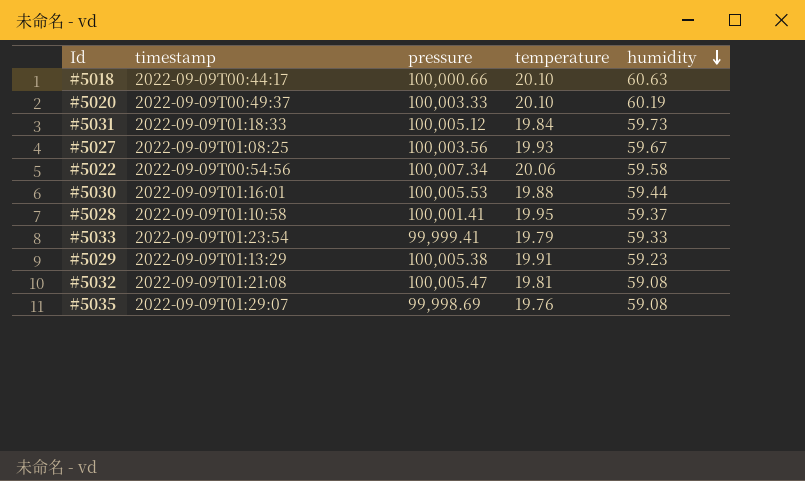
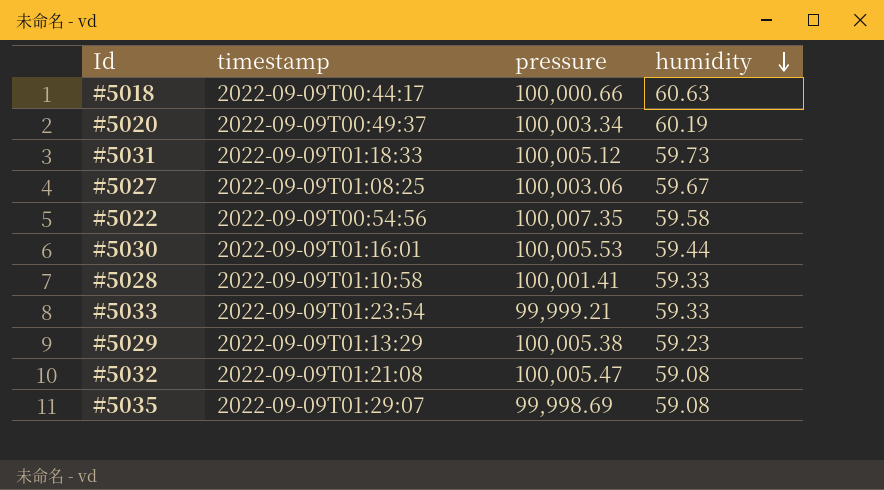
column temperature | position: 4 -> none
#5020 | pressure: 100,003.33 -> 100,003.34
#5027 | pressure: 100,003.56 -> 100,003.06
#5022 | pressure: 100,007.34 -> 100,007.35
#5028 | humidity: 59.37 -> 59.33
#5033 | pressure: 99,999.41 -> 99,999.21

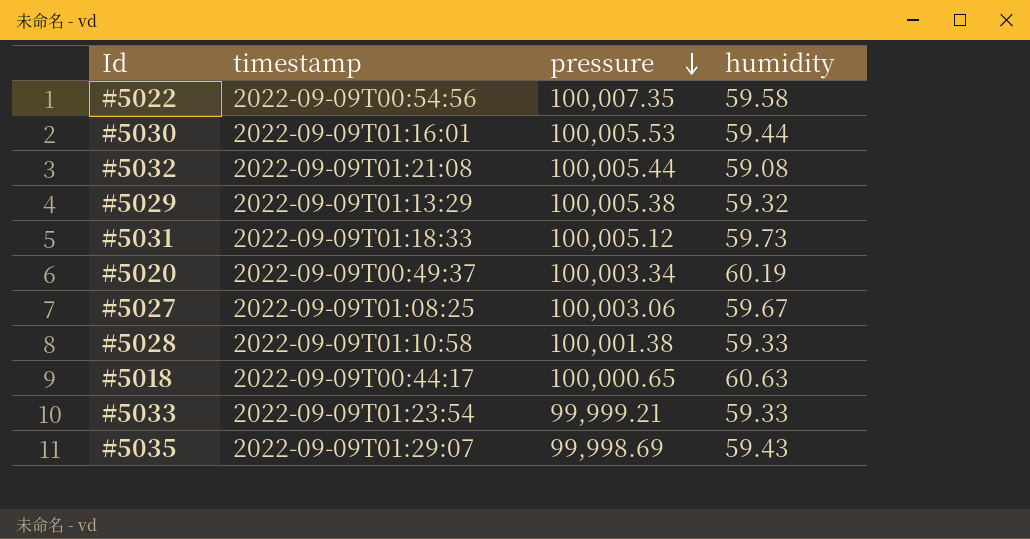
row order: humidity descending -> pressure descending
#5032 | pressure: 100,005.47 -> 100,005.44
#5029 | humidity: 59.23 -> 59.32
#5028 | pressure: 100,001.41 -> 100,001.38
#5018 | pressure: 100,000.66 -> 100,000.65
#5035 | humidity: 59.08 -> 59.43

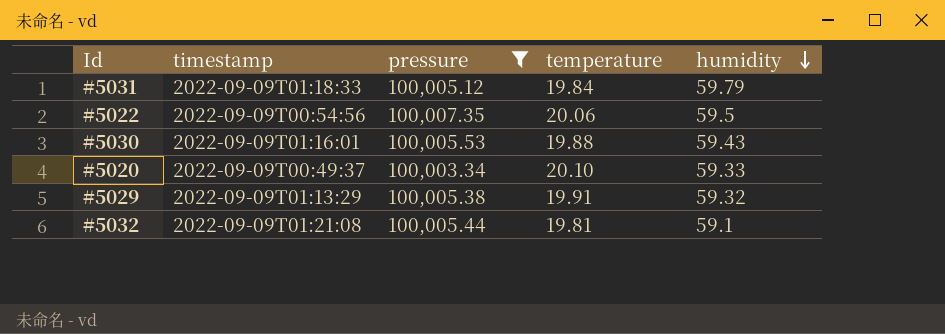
filter: none -> pressure >= 100,003.34
row order: pressure descending -> humidity descending
column temperature | position: none -> 4
#5031 | humidity: 59.73 -> 59.79
#5022 | humidity: 59.58 -> 59.5
#5030 | humidity: 59.44 -> 59.43
#5020 | humidity: 60.19 -> 59.33
#5032 | humidity: 59.08 -> 59.1

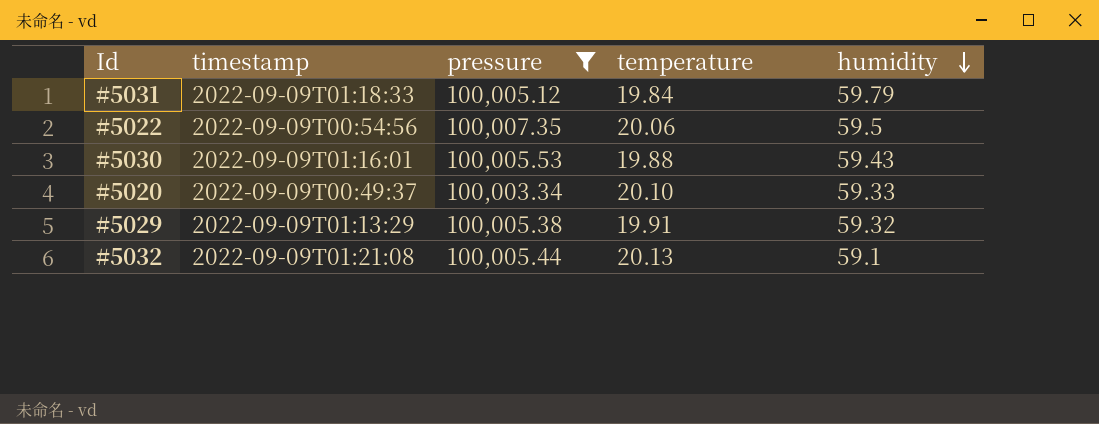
#5032 | temperature: 19.81 -> 20.13

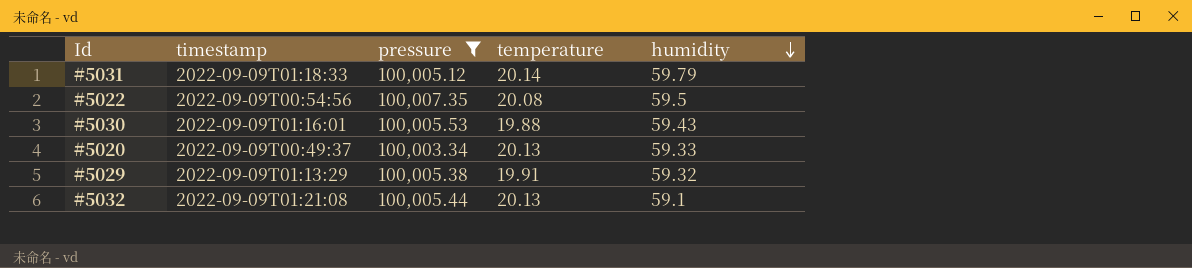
#5031 | temperature: 19.84 -> 20.14
#5022 | temperature: 20.06 -> 20.08
#5020 | temperature: 20.10 -> 20.13

